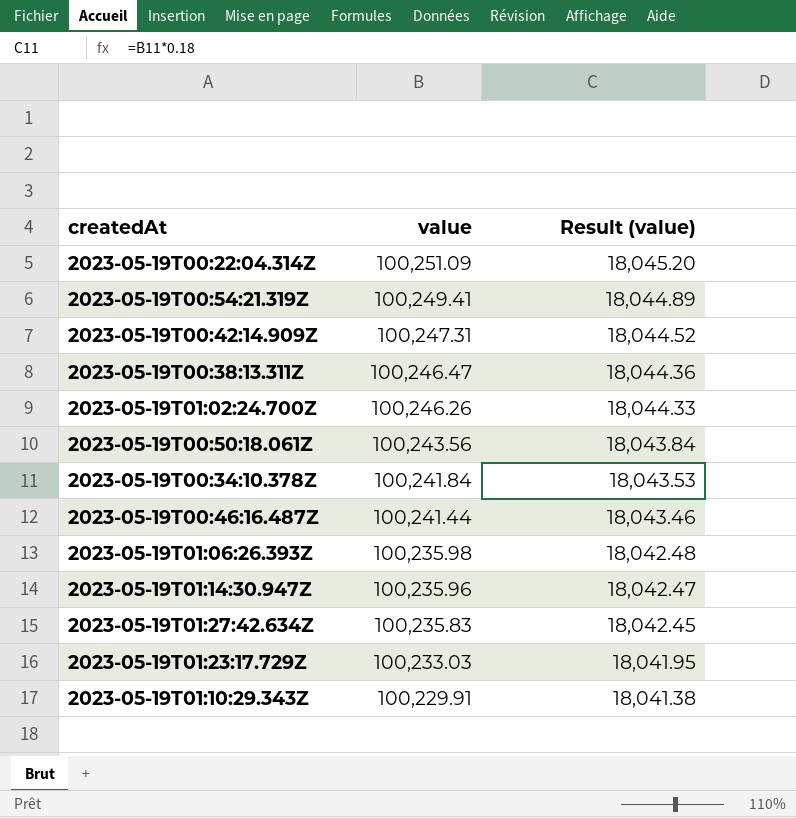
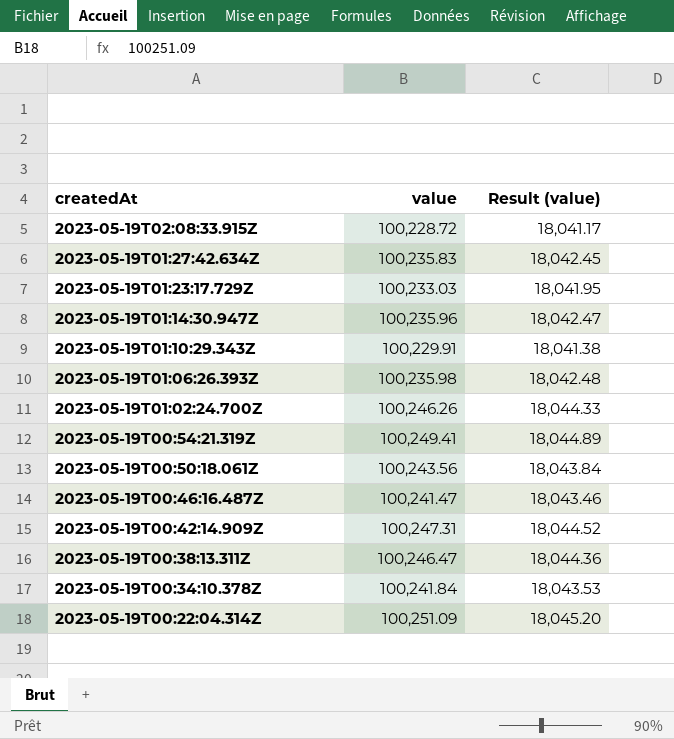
row order: value descending -> createdAt descending
row 2023-05-19T02:08:33.915Z: none -> 100,228.72 | 18,041.17
2023-05-19T00:46:16.487Z | value: 100,241.44 -> 100,241.47

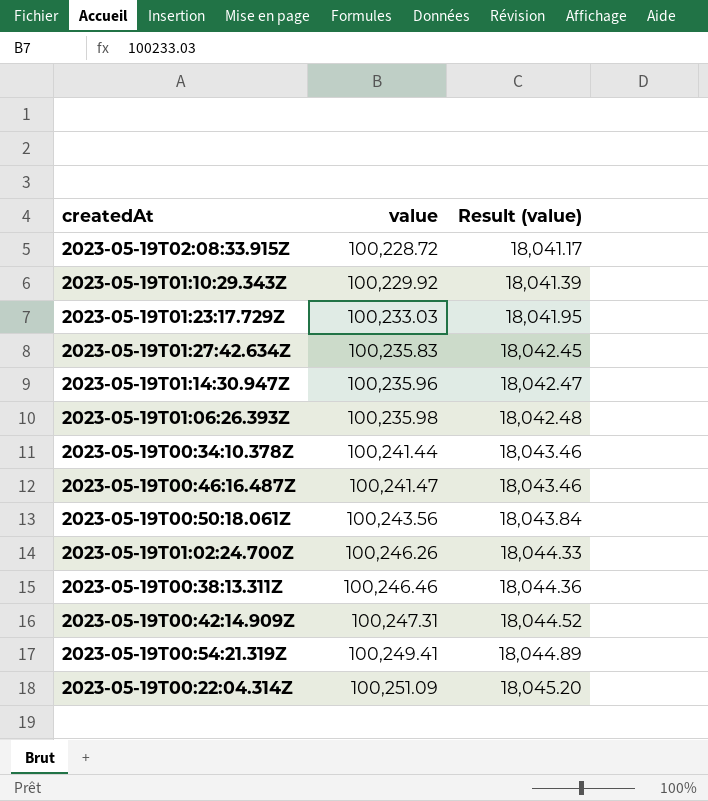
row order: createdAt descending -> value ascending
2023-05-19T01:10:29.343Z | value: 100,229.91 -> 100,229.92
2023-05-19T01:10:29.343Z | Result (value): 18,041.38 -> 18,041.39
2023-05-19T00:34:10.378Z | value: 100,241.84 -> 100,241.44
2023-05-19T00:34:10.378Z | Result (value): 18,043.53 -> 18,043.46
2023-05-19T00:38:13.311Z | value: 100,246.47 -> 100,246.46

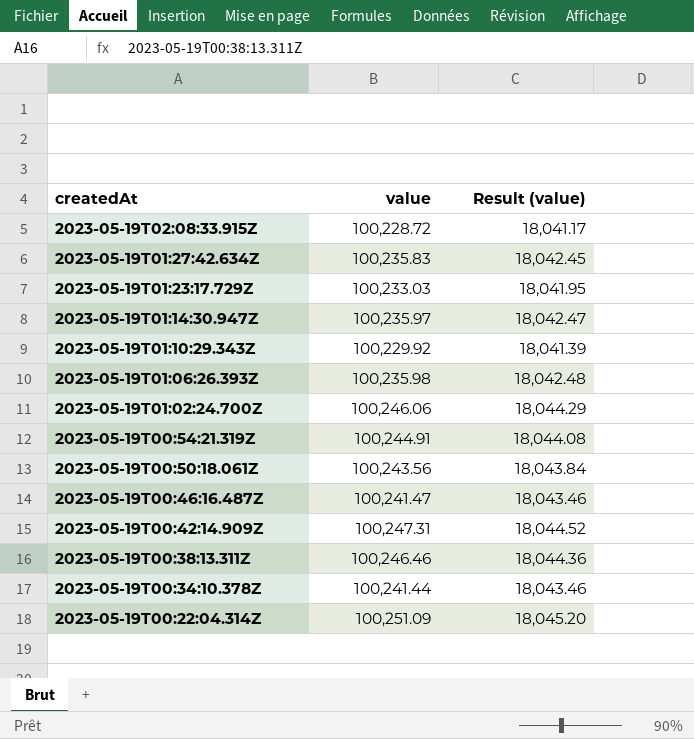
row order: value ascending -> createdAt descending
2023-05-19T01:14:30.947Z | value: 100,235.96 -> 100,235.97
2023-05-19T01:02:24.700Z | value: 100,246.26 -> 100,246.06
2023-05-19T01:02:24.700Z | Result (value): 18,044.33 -> 18,044.29
2023-05-19T00:54:21.319Z | value: 100,249.41 -> 100,244.91
2023-05-19T00:54:21.319Z | Result (value): 18,044.89 -> 18,044.08

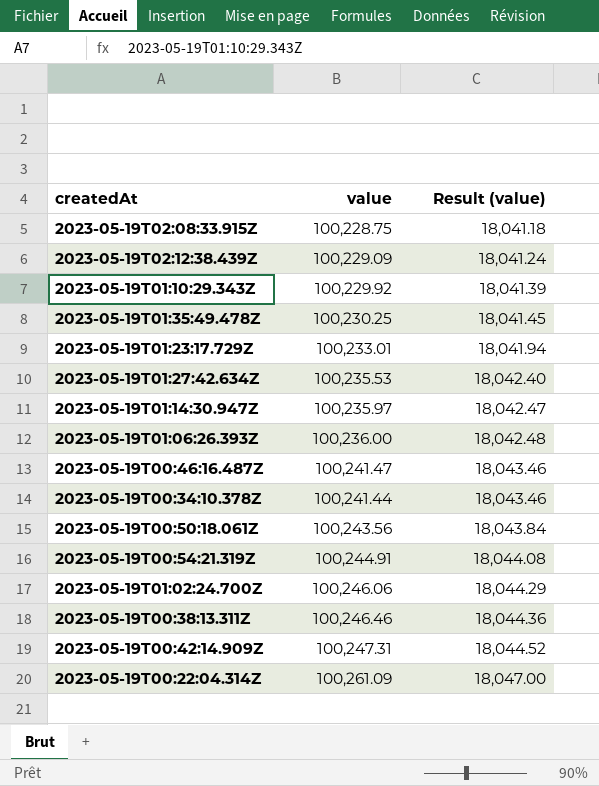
row order: createdAt descending -> Result (value) ascending
2023-05-19T02:08:33.915Z | value: 100,228.72 -> 100,228.75
2023-05-19T02:08:33.915Z | Result (value): 18,041.17 -> 18,041.18
row 2023-05-19T02:12:38.439Z: none -> 100,229.09 | 18,041.24
row 2023-05-19T01:35:49.478Z: none -> 100,230.25 | 18,041.45
2023-05-19T01:23:17.729Z | value: 100,233.03 -> 100,233.01
2023-05-19T01:23:17.729Z | Result (value): 18,041.95 -> 18,041.94
2023-05-19T01:27:42.634Z | value: 100,235.83 -> 100,235.53
2023-05-19T01:27:42.634Z | Result (value): 18,042.45 -> 18,042.40
2023-05-19T01:06:26.393Z | value: 100,235.98 -> 100,236.00
2023-05-19T00:22:04.314Z | value: 100,251.09 -> 100,261.09
2023-05-19T00:22:04.314Z | Result (value): 18,045.20 -> 18,047.00

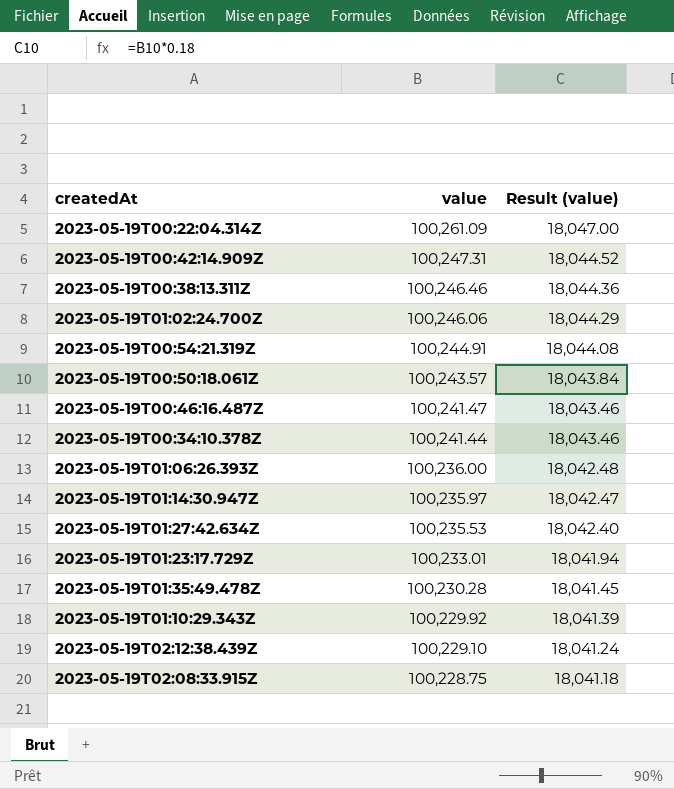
row order: Result (value) ascending -> value descending
2023-05-19T00:50:18.061Z | value: 100,243.56 -> 100,243.57
2023-05-19T01:35:49.478Z | value: 100,230.25 -> 100,230.28
2023-05-19T02:12:38.439Z | value: 100,229.09 -> 100,229.10

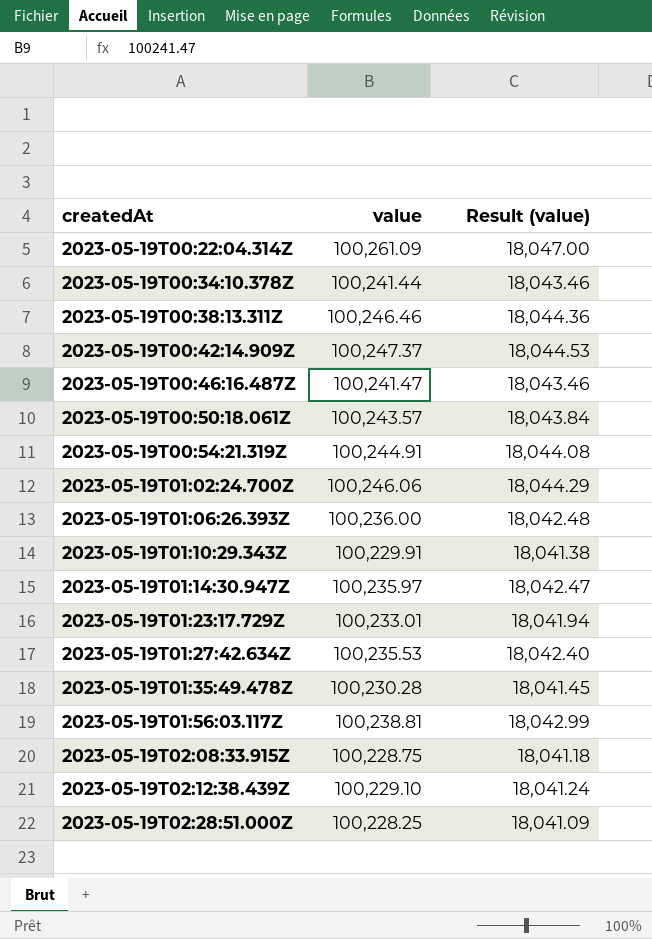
row order: value descending -> createdAt ascending
2023-05-19T00:42:14.909Z | value: 100,247.31 -> 100,247.37
2023-05-19T00:42:14.909Z | Result (value): 18,044.52 -> 18,044.53
2023-05-19T01:10:29.343Z | value: 100,229.92 -> 100,229.91
2023-05-19T01:10:29.343Z | Result (value): 18,041.39 -> 18,041.38
row 2023-05-19T01:56:03.117Z: none -> 100,238.81 | 18,042.99
row 2023-05-19T02:28:51.000Z: none -> 100,228.25 | 18,041.09

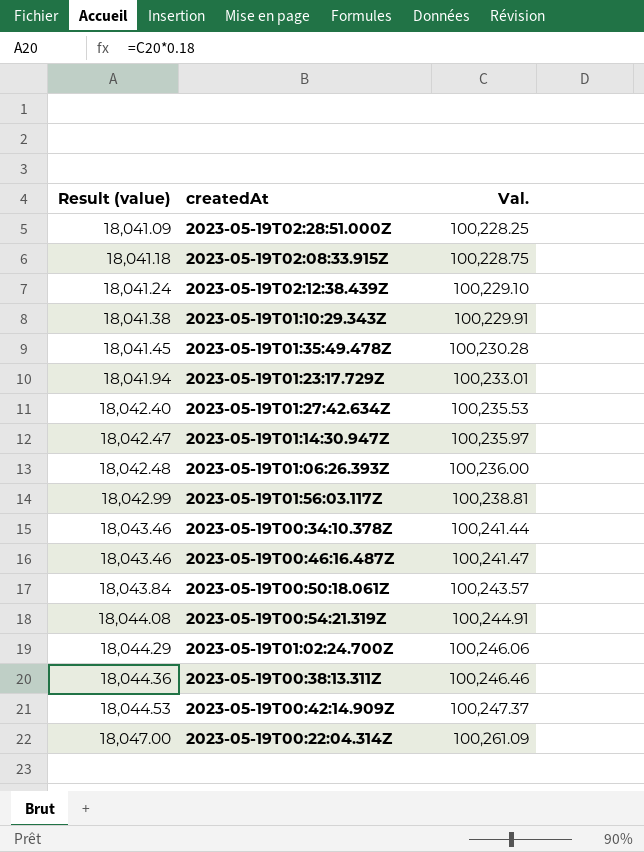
row order: createdAt ascending -> Result (value) ascending
column Result (value) | position: 3 -> 1
column name: value -> Val.

